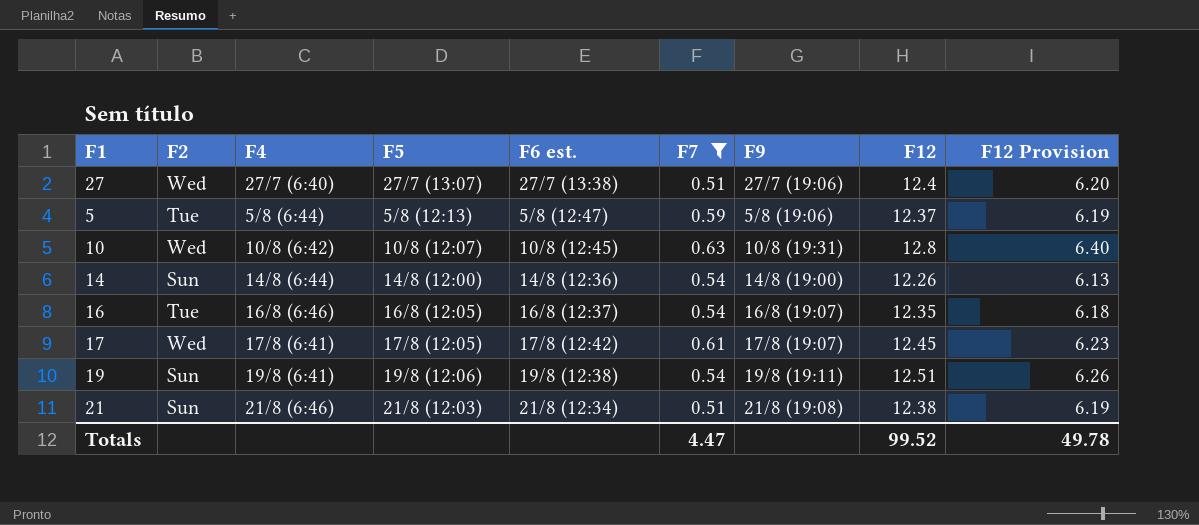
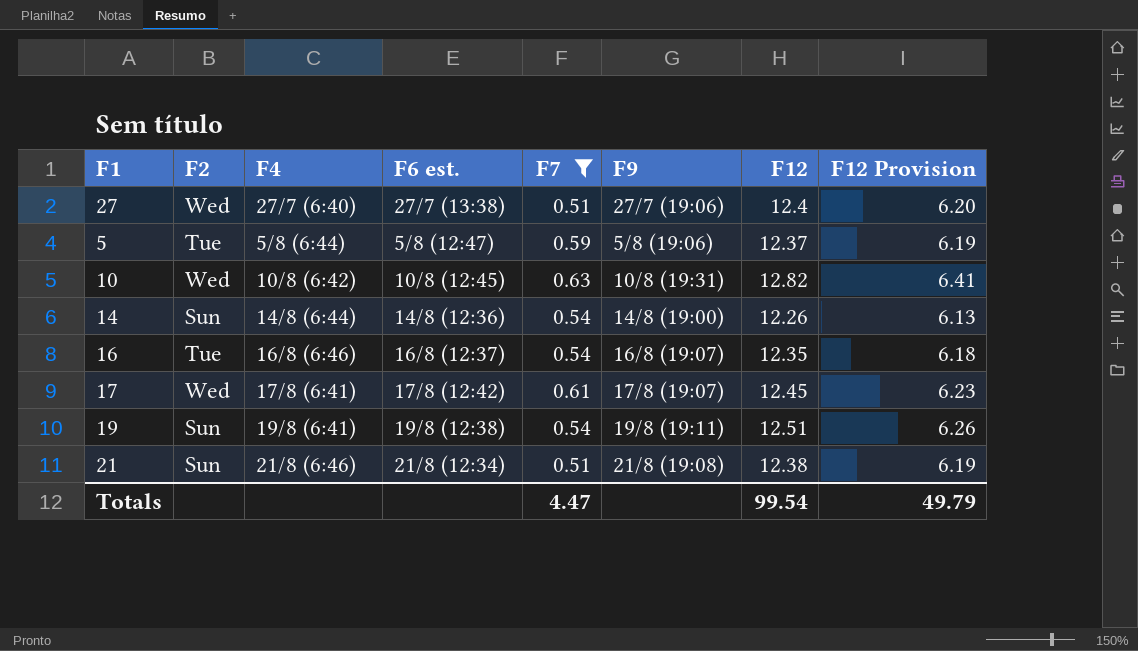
column F5 | position: 4 -> none
10 | F12: 12.8 -> 12.82
10 | F12 Provision: 6.40 -> 6.41
Totals | F12: 99.52 -> 99.54
Totals | F12 Provision: 49.78 -> 49.79

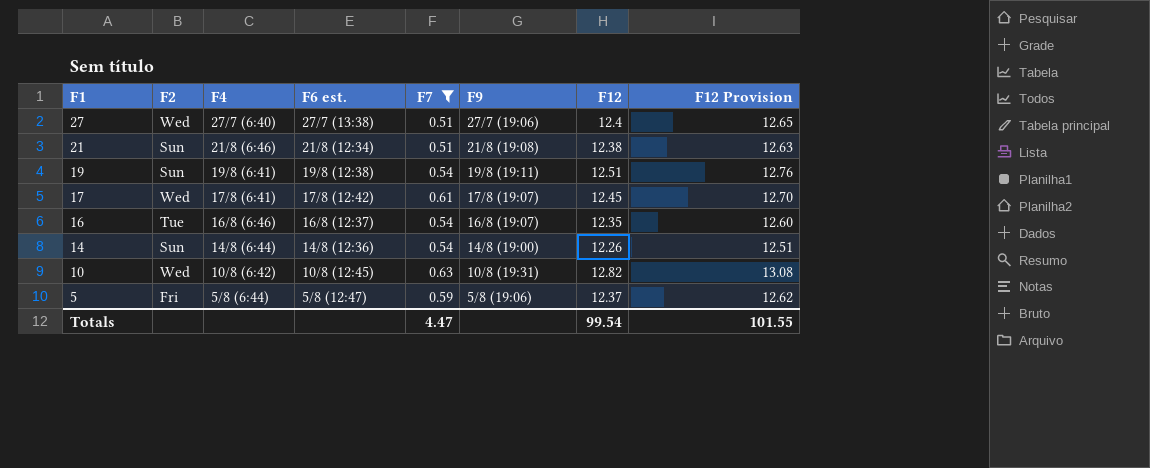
row order: none -> F1 descending
column F12 Provision | formula: [F12] * 0.5 -> [F12] * 1.02
5 | F2: Tue -> Fri
Totals | F12 Provision: 49.79 -> 101.55

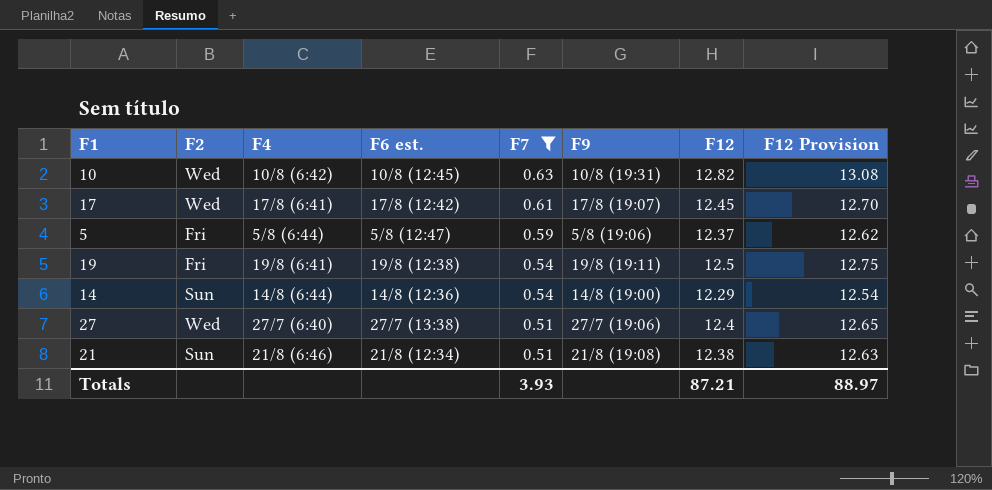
row order: F1 descending -> F7 descending
row 16: Tue | 16/8 (6:46) | 16/8 (12:37) | 0.54 | 16/8 (19:07) | 12.35 | 12.60 -> none
19 | F2: Sun -> Fri
19 | F12: 12.51 -> 12.5
19 | F12 Provision: 12.76 -> 12.75
14 | F12: 12.26 -> 12.29
14 | F12 Provision: 12.51 -> 12.54
Totals | F7: 4.47 -> 3.93
Totals | F12: 99.54 -> 87.21
Totals | F12 Provision: 101.55 -> 88.97

